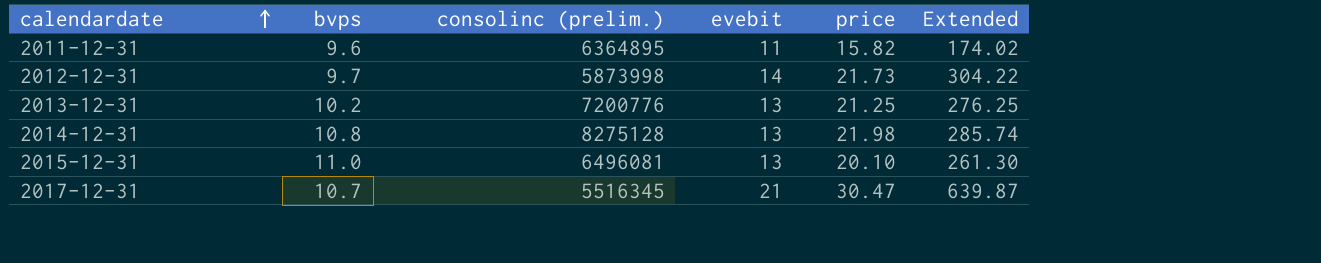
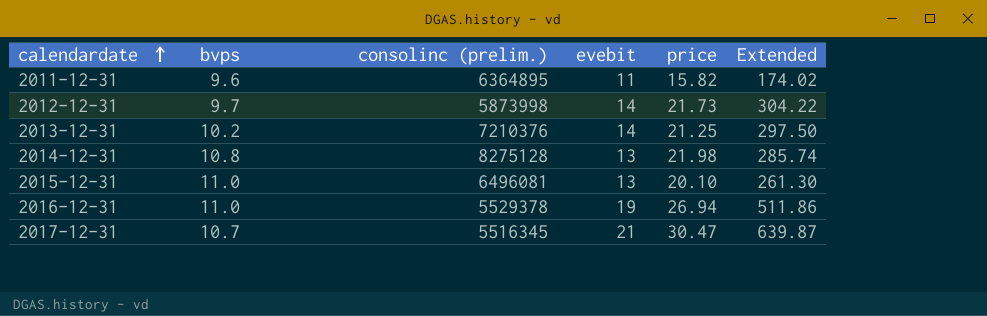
2013-12-31 | consolinc (prelim.): 7200776 -> 7210376
2013-12-31 | evebit: 13 -> 14
2013-12-31 | Extended: 276.25 -> 297.50
row 2016-12-31: none -> 11.0 | 5529378 | 19 | 26.94 | 511.86

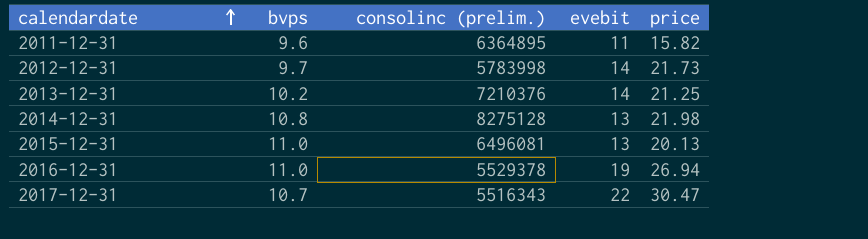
column Extended | formula: [evebit] * [price] -> none
2012-12-31 | consolinc (prelim.): 5873998 -> 5783998
2015-12-31 | price: 20.10 -> 20.13
2017-12-31 | consolinc (prelim.): 5516345 -> 5516343
2017-12-31 | evebit: 21 -> 22

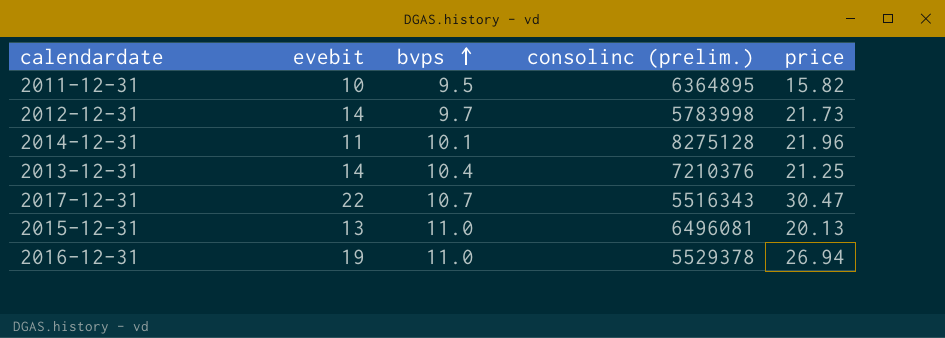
row order: calendardate ascending -> bvps ascending
column evebit | position: 4 -> 2
2011-12-31 | evebit: 11 -> 10
2011-12-31 | bvps: 9.6 -> 9.5
2014-12-31 | evebit: 13 -> 11
2014-12-31 | bvps: 10.8 -> 10.1
2014-12-31 | price: 21.98 -> 21.96
2013-12-31 | bvps: 10.2 -> 10.4

